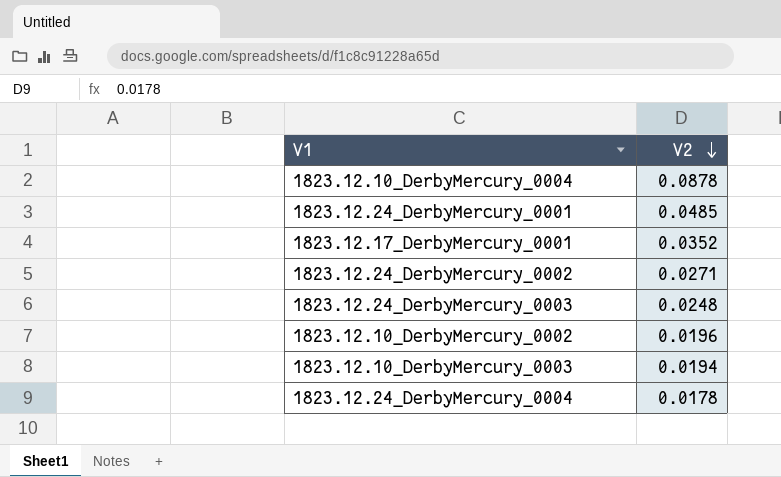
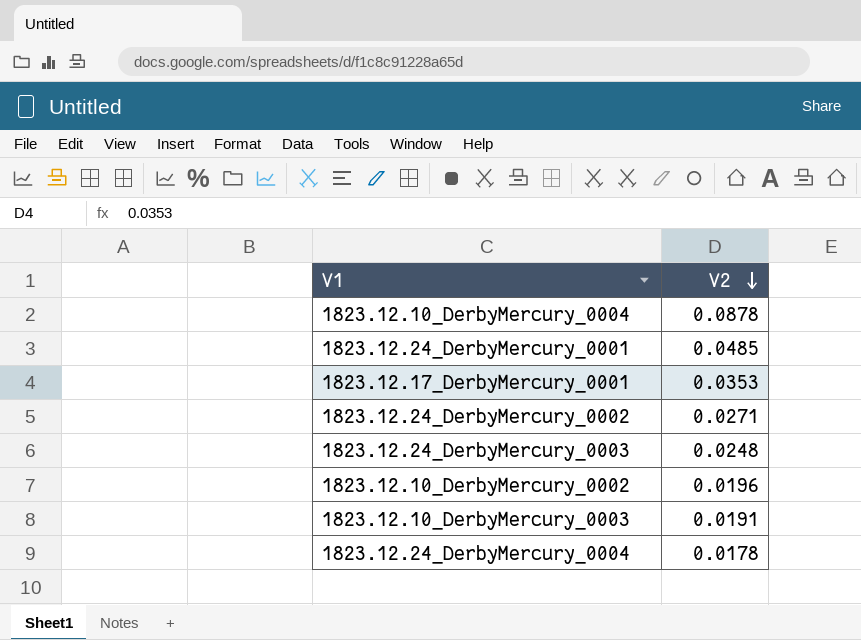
1823.12.17_DerbyMercury_0001 | V2: 0.0352 -> 0.0353
1823.12.10_DerbyMercury_0003 | V2: 0.0194 -> 0.0191

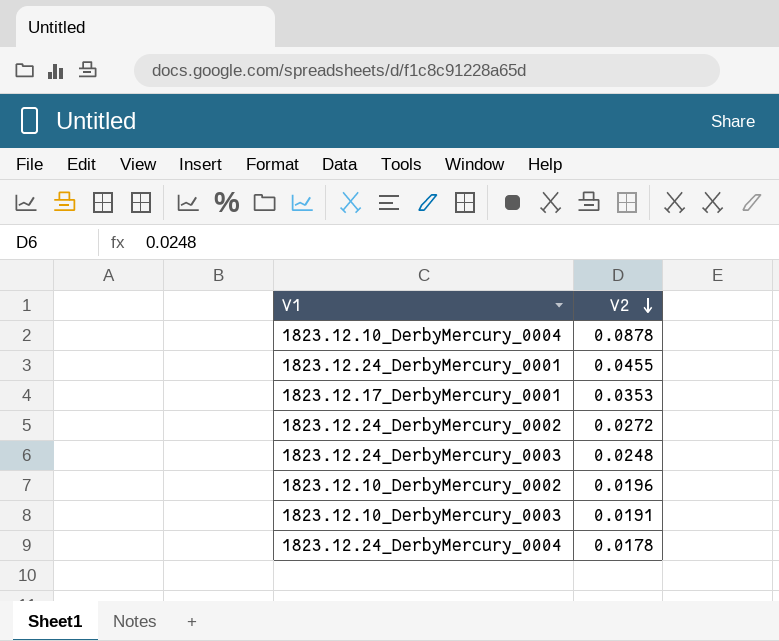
1823.12.24_DerbyMercury_0001 | V2: 0.0485 -> 0.0455
1823.12.24_DerbyMercury_0002 | V2: 0.0271 -> 0.0272

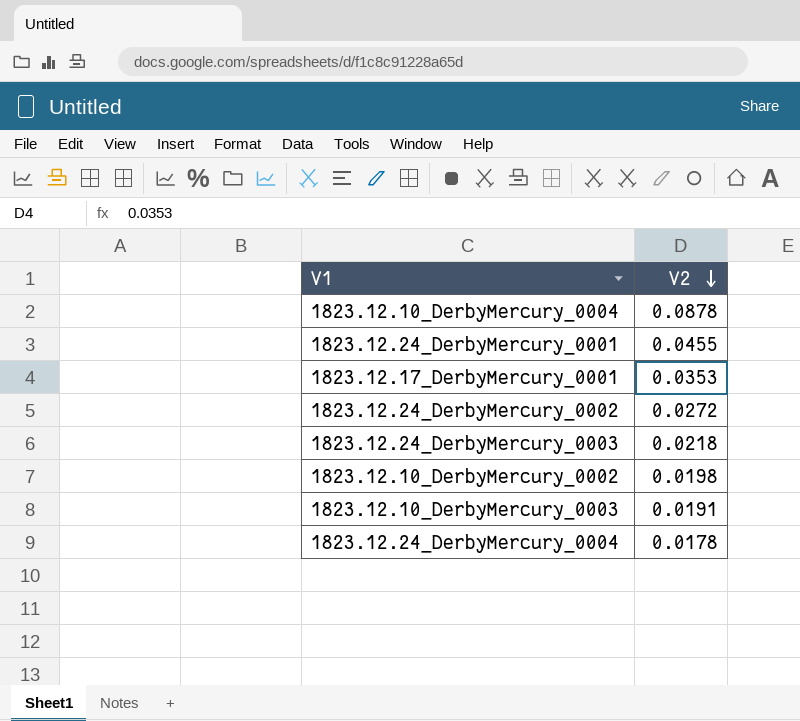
1823.12.24_DerbyMercury_0003 | V2: 0.0248 -> 0.0218
1823.12.10_DerbyMercury_0002 | V2: 0.0196 -> 0.0198

